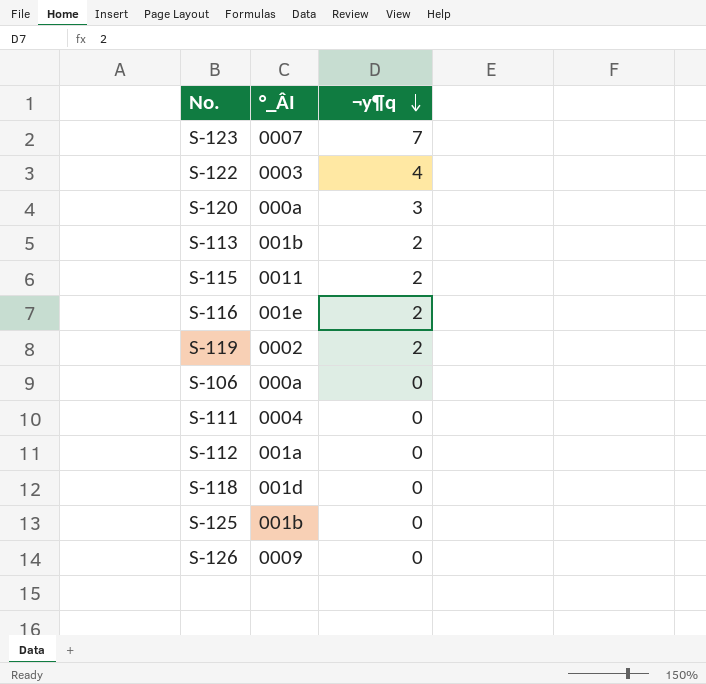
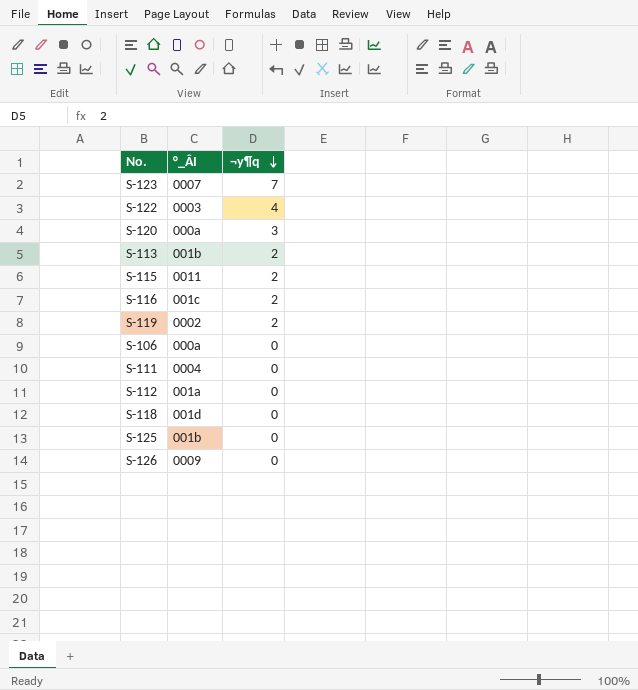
S-116 | °_ÂI: 001e -> 001c

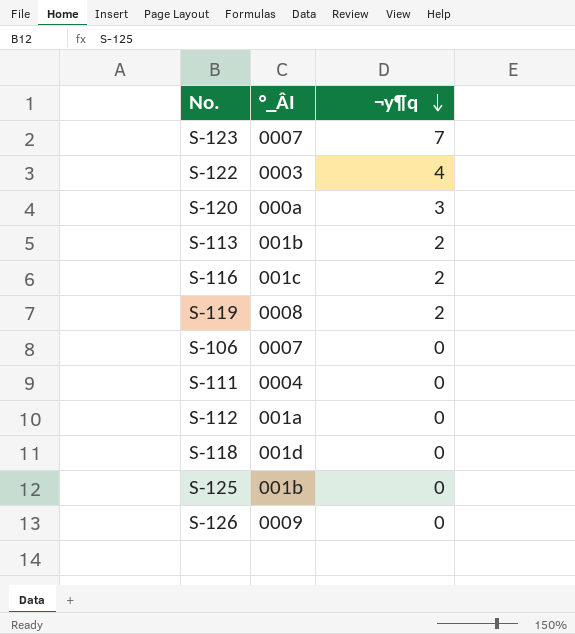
row S-115: 0011 | 2 -> none
S-119 | °_ÂI: 0002 -> 0008
S-106 | °_ÂI: 000a -> 0007

